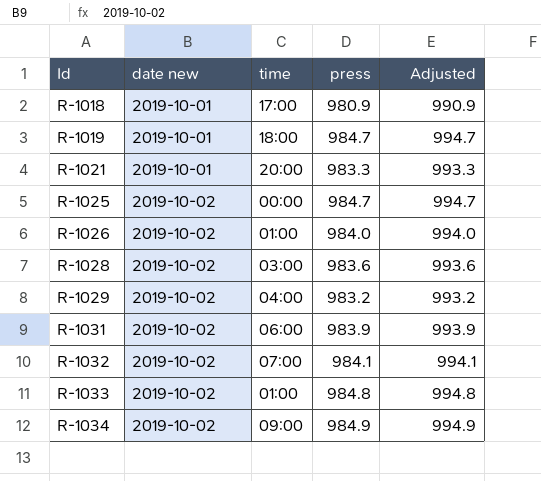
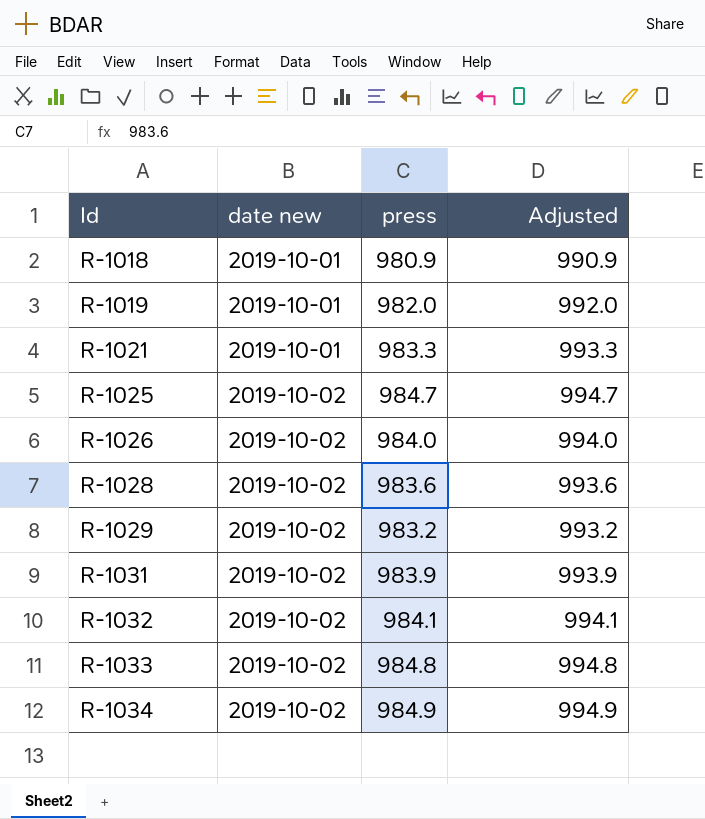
column time | position: 3 -> none
R-1019 | press: 984.7 -> 982.0
R-1019 | Adjusted: 994.7 -> 992.0

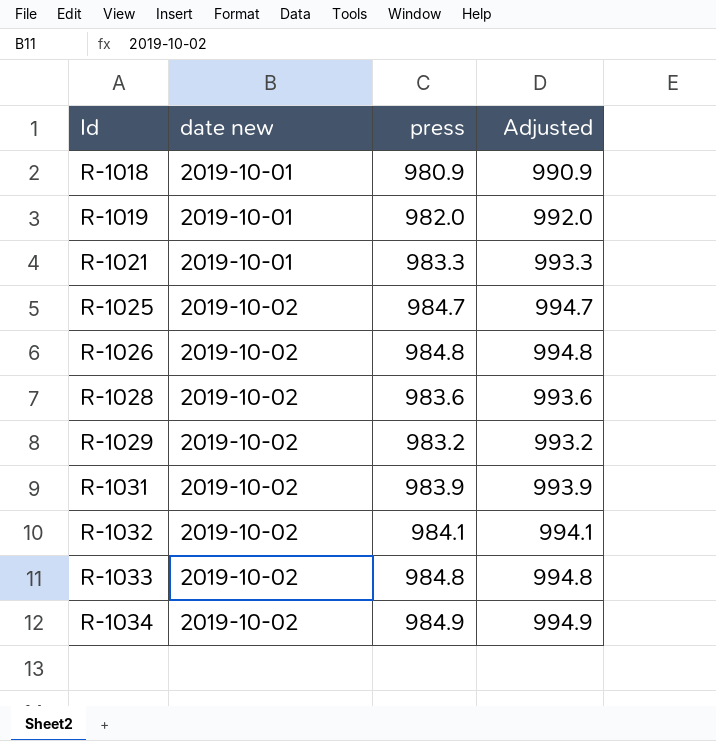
R-1026 | press: 984.0 -> 984.8
R-1026 | Adjusted: 994.0 -> 994.8

